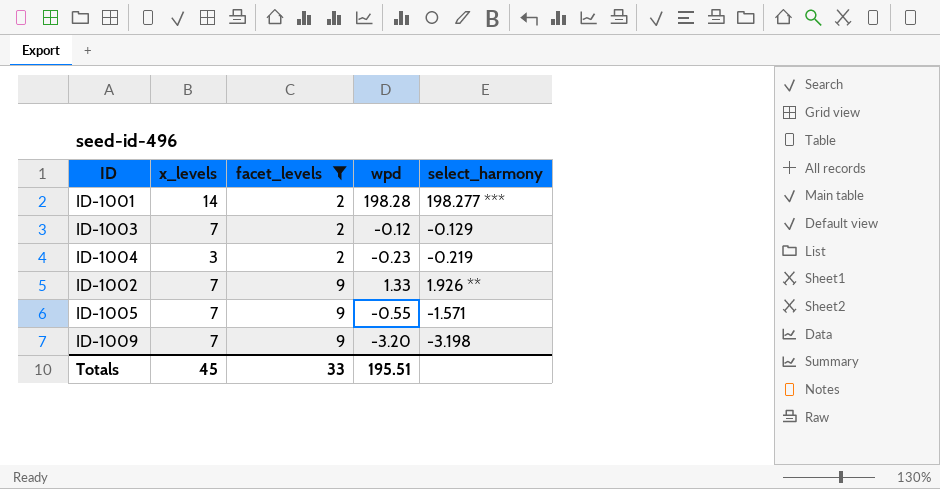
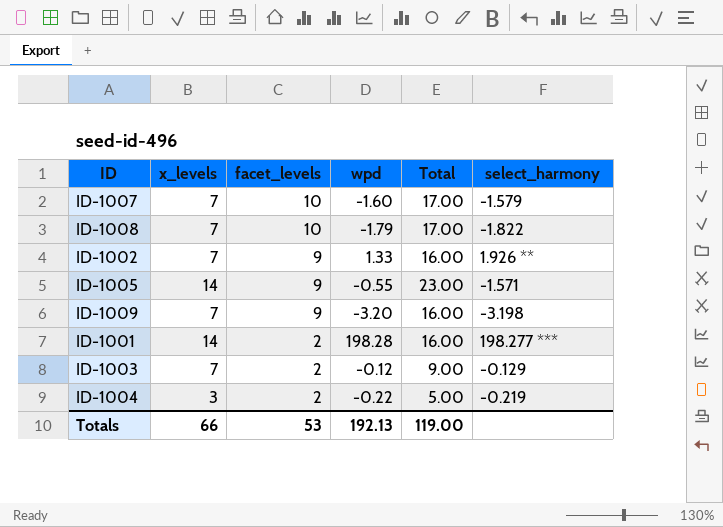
filter: facet_levels != 10 -> none
row order: facet_levels ascending -> facet_levels descending
column Total | formula: none -> [x_levels] + [facet_levels]
ID-1005 | x_levels: 7 -> 14
ID-1004 | wpd: -0.23 -> -0.22
Totals | x_levels: 45 -> 66
Totals | facet_levels: 33 -> 53
Totals | wpd: 195.51 -> 192.13

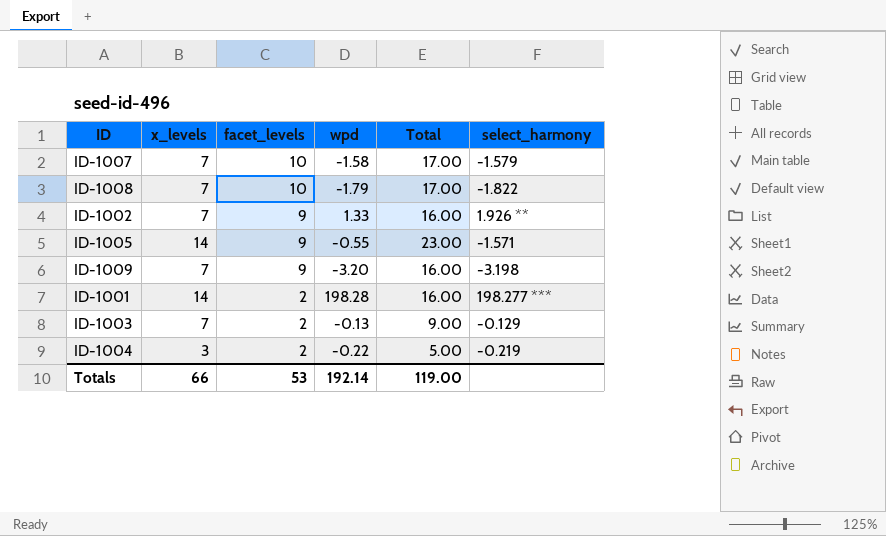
ID-1007 | wpd: -1.60 -> -1.58
ID-1003 | wpd: -0.12 -> -0.13
Totals | wpd: 192.13 -> 192.14

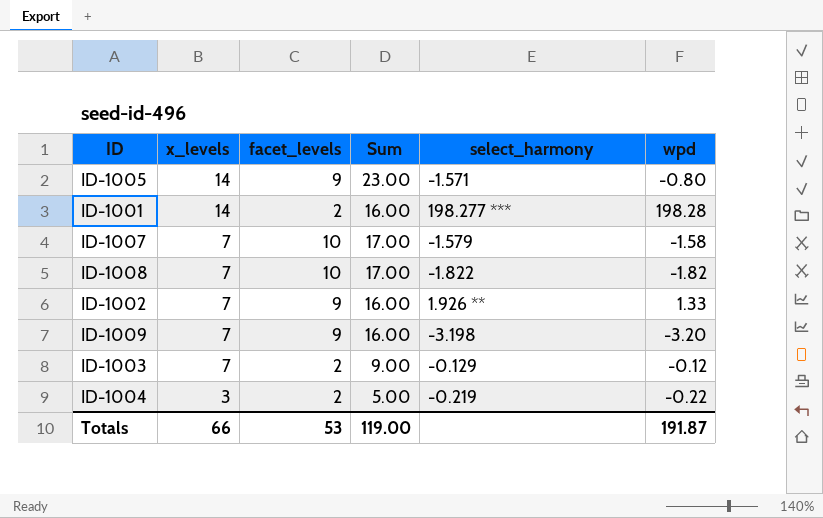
row order: facet_levels descending -> x_levels descending
column name: Total -> Sum
column wpd | position: 4 -> 6
ID-1005 | wpd: -0.55 -> -0.80
ID-1008 | wpd: -1.79 -> -1.82
ID-1003 | wpd: -0.13 -> -0.12
Totals | wpd: 192.14 -> 191.87

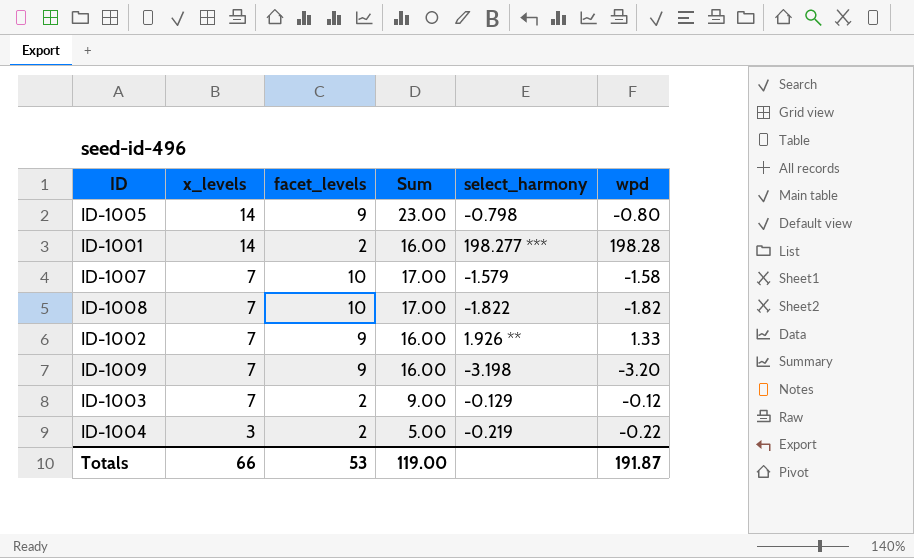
ID-1005 | select_harmony: -1.571 -> -0.798

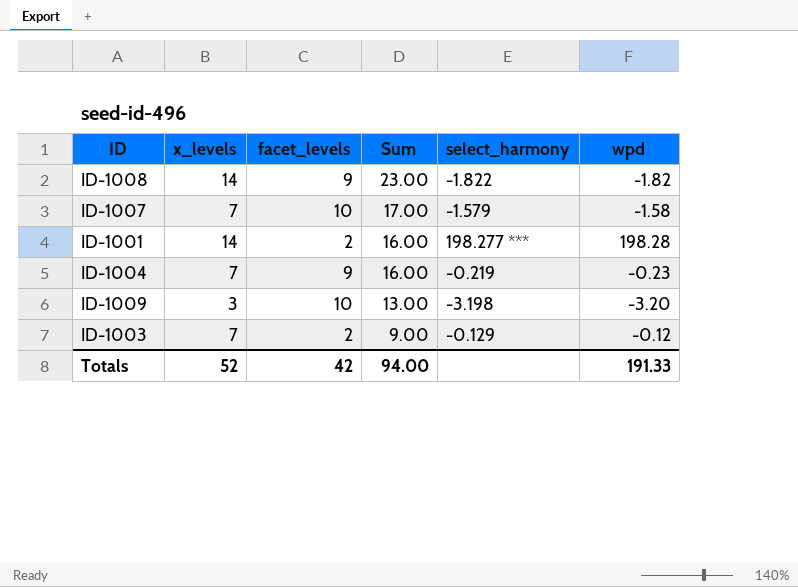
row order: x_levels descending -> Sum descending
row ID-1005: 14 | 9 | 23.00 | -0.798 | -0.80 -> none
row ID-1002: 7 | 9 | 16.00 | 1.926 ** | 1.33 -> none
ID-1008 | x_levels: 7 -> 14
ID-1008 | facet_levels: 10 -> 9
ID-1008 | Sum: 17.00 -> 23.00
ID-1004 | x_levels: 3 -> 7
ID-1004 | facet_levels: 2 -> 9
ID-1004 | Sum: 5.00 -> 16.00
ID-1004 | wpd: -0.22 -> -0.23
ID-1009 | x_levels: 7 -> 3
ID-1009 | facet_levels: 9 -> 10
ID-1009 | Sum: 16.00 -> 13.00
Totals | x_levels: 66 -> 52
Totals | facet_levels: 53 -> 42
Totals | Sum: 119.00 -> 94.00
Totals | wpd: 191.87 -> 191.33

